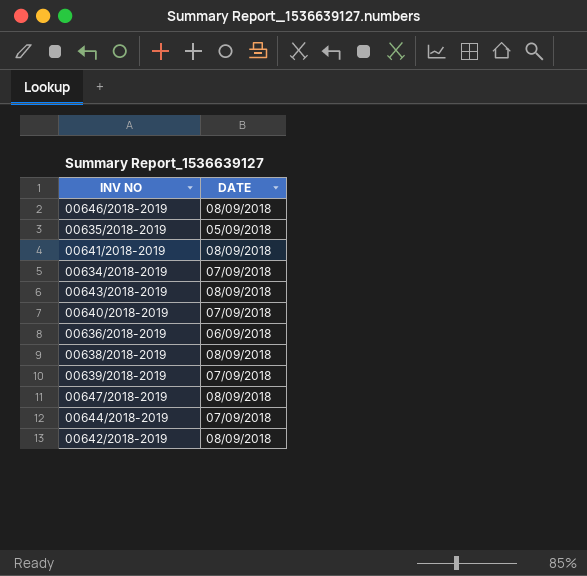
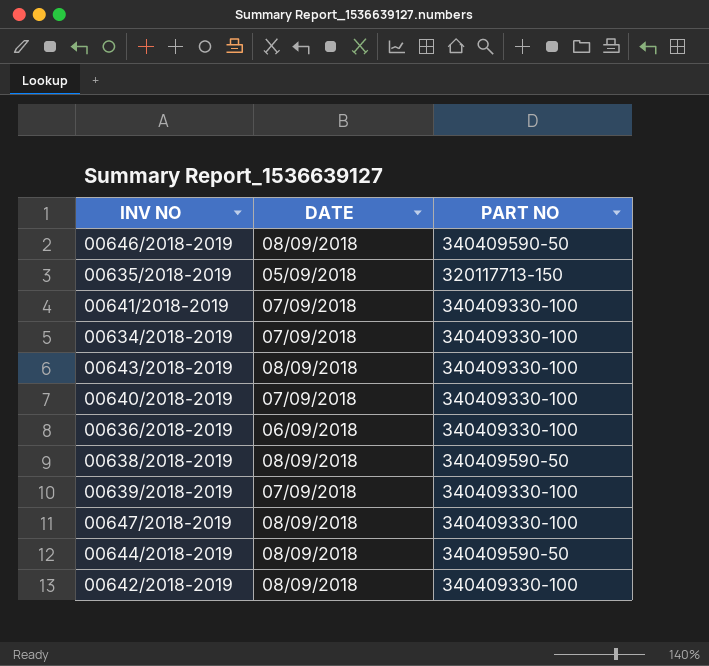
column PART NO | position: none -> 3
00641/2018-2019 | DATE: 08/09/2018 -> 07/09/2018
00644/2018-2019 | DATE: 07/09/2018 -> 08/09/2018

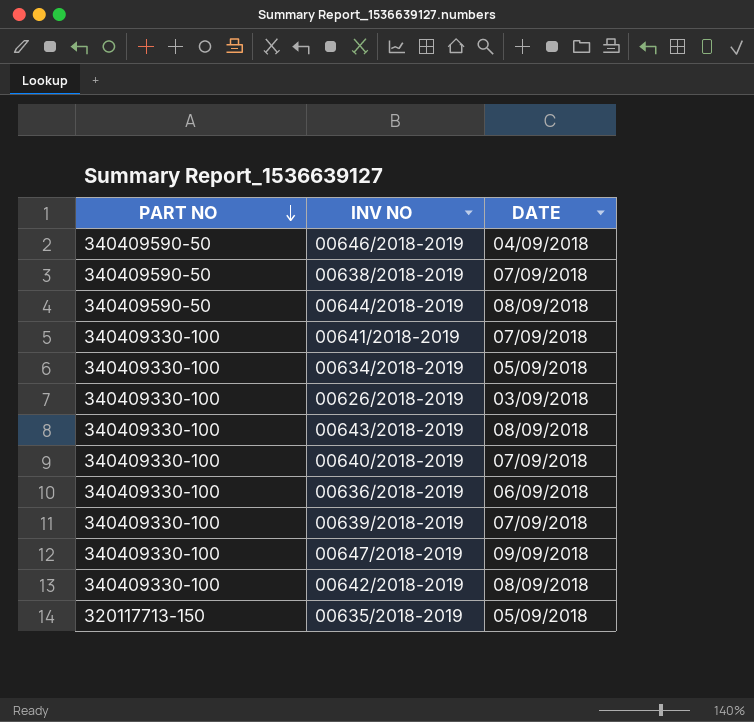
row order: none -> PART NO descending
column PART NO | position: 3 -> 1
00646/2018-2019 | DATE: 08/09/2018 -> 04/09/2018
00638/2018-2019 | DATE: 08/09/2018 -> 07/09/2018
00634/2018-2019 | DATE: 07/09/2018 -> 05/09/2018
row 00626/2018-2019: none -> 340409330-100 | 03/09/2018
00647/2018-2019 | DATE: 08/09/2018 -> 09/09/2018

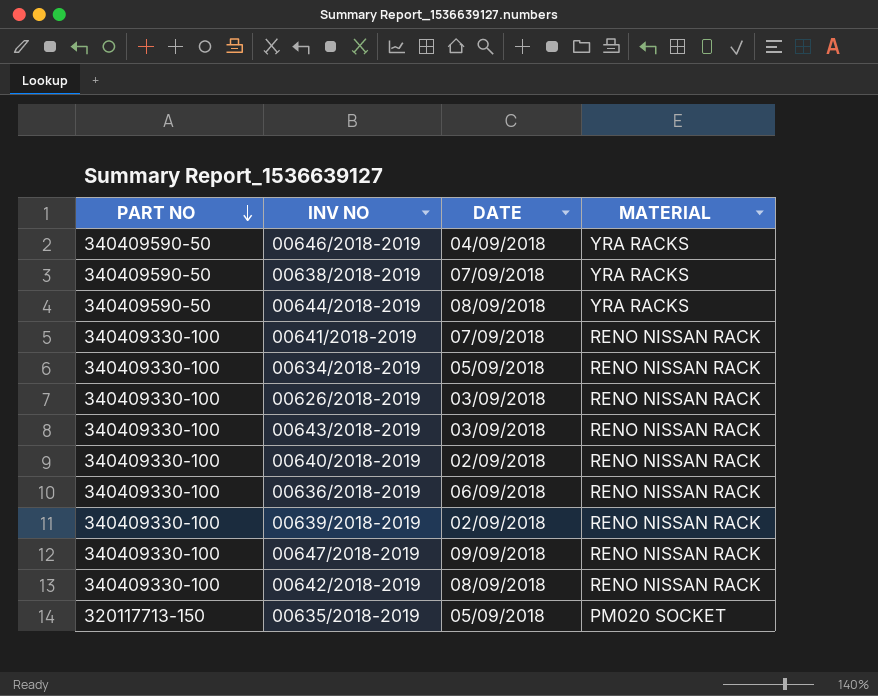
column MATERIAL | position: none -> 4
00643/2018-2019 | DATE: 08/09/2018 -> 03/09/2018
00640/2018-2019 | DATE: 07/09/2018 -> 02/09/2018
00639/2018-2019 | DATE: 07/09/2018 -> 02/09/2018

